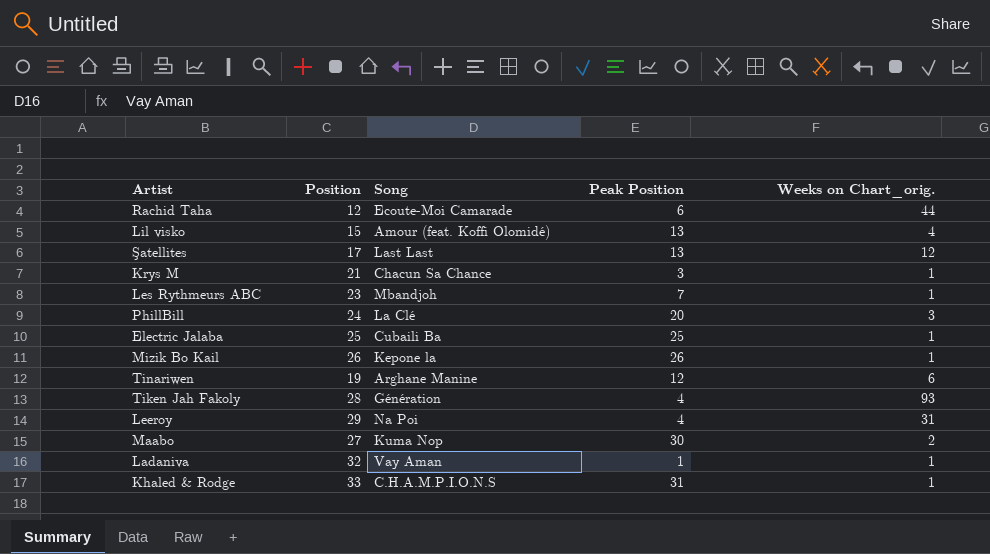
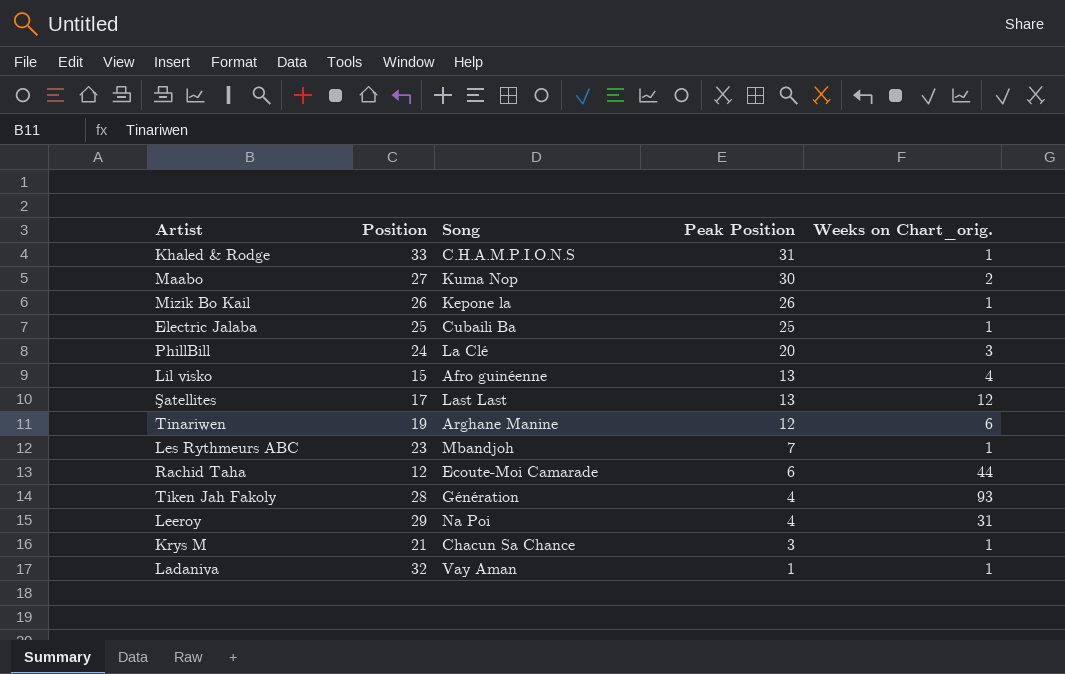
row order: none -> Peak Position descending
Lil visko | Song: Amour (feat. Koffi Olomidé) -> Afro guinéenne

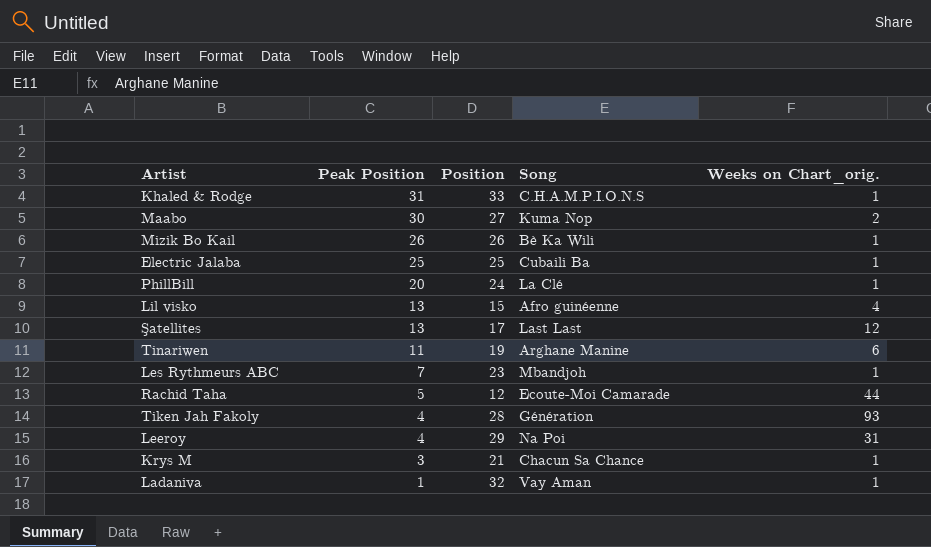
column Peak Position | position: 4 -> 2
Mizik Bo Kail | Song: Kepone la -> Bè Ka Wili
PhillBill | Weeks on Chart_orig.: 3 -> 1
Tinariwen | Peak Position: 12 -> 11
Rachid Taha | Peak Position: 6 -> 5

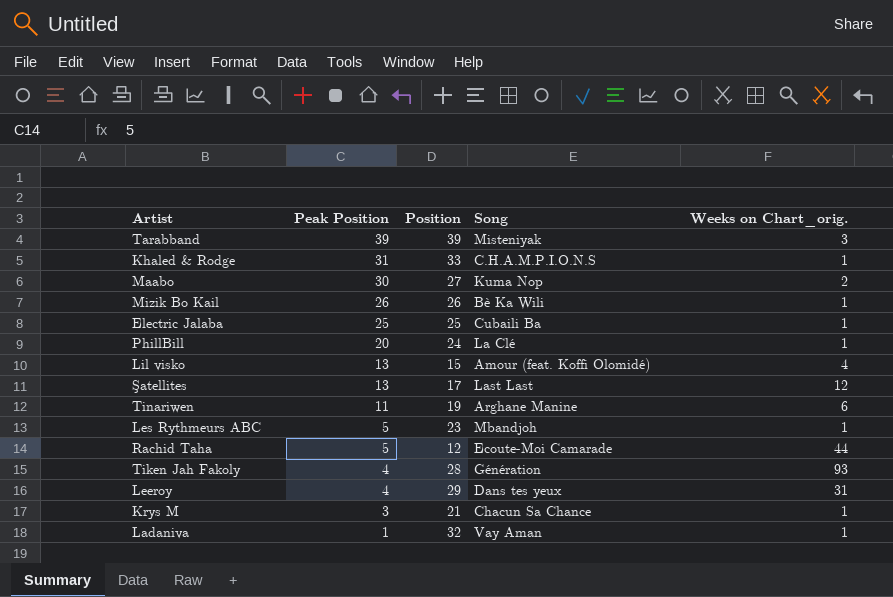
row Tarabband: none -> 39 | 39 | Misteniyak | 3
Lil visko | Song: Afro guinéenne -> Amour (feat. Koffi Olomidé)
Les Rythmeurs ABC | Peak Position: 7 -> 5
Leeroy | Song: Na Poi -> Dans tes yeux

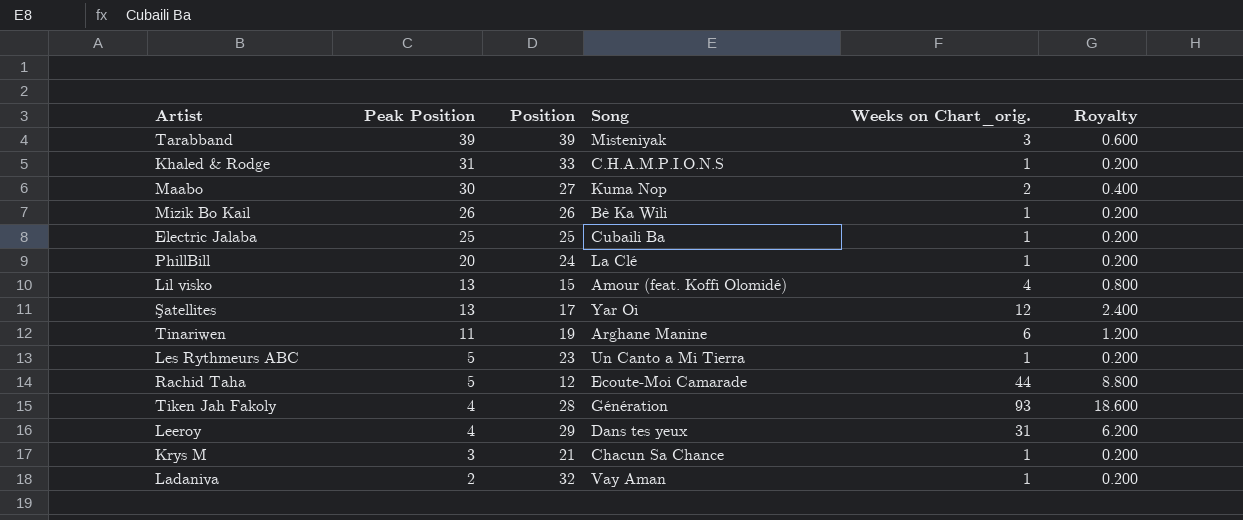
column Royalty | formula: none -> [Weeks on Chart_orig.] * 0.2
Şatellites | Song: Last Last -> Yar Oi
Les Rythmeurs ABC | Song: Mbandjoh -> Un Canto a Mi Tierra
Ladaniva | Peak Position: 1 -> 2

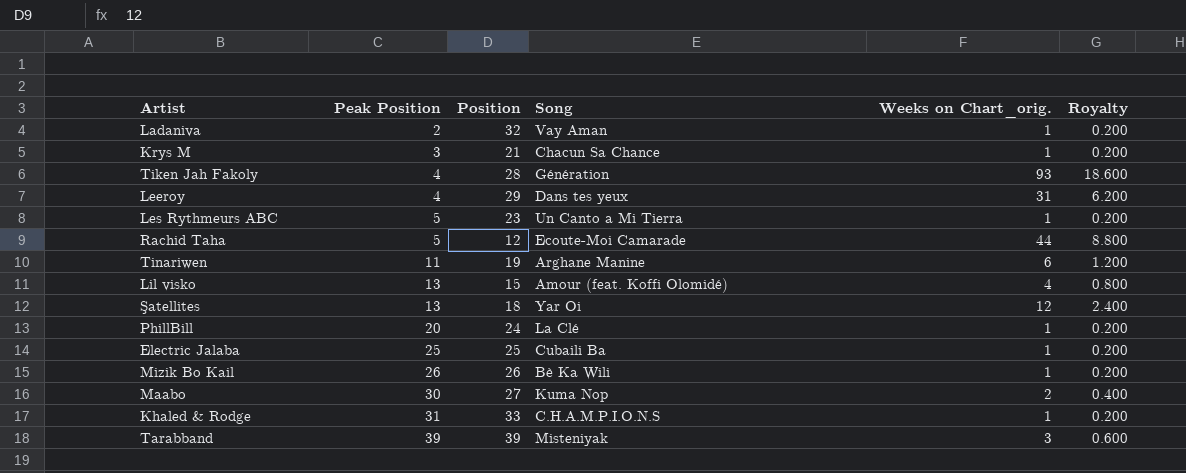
row order: Peak Position descending -> Peak Position ascending
Şatellites | Position: 17 -> 18

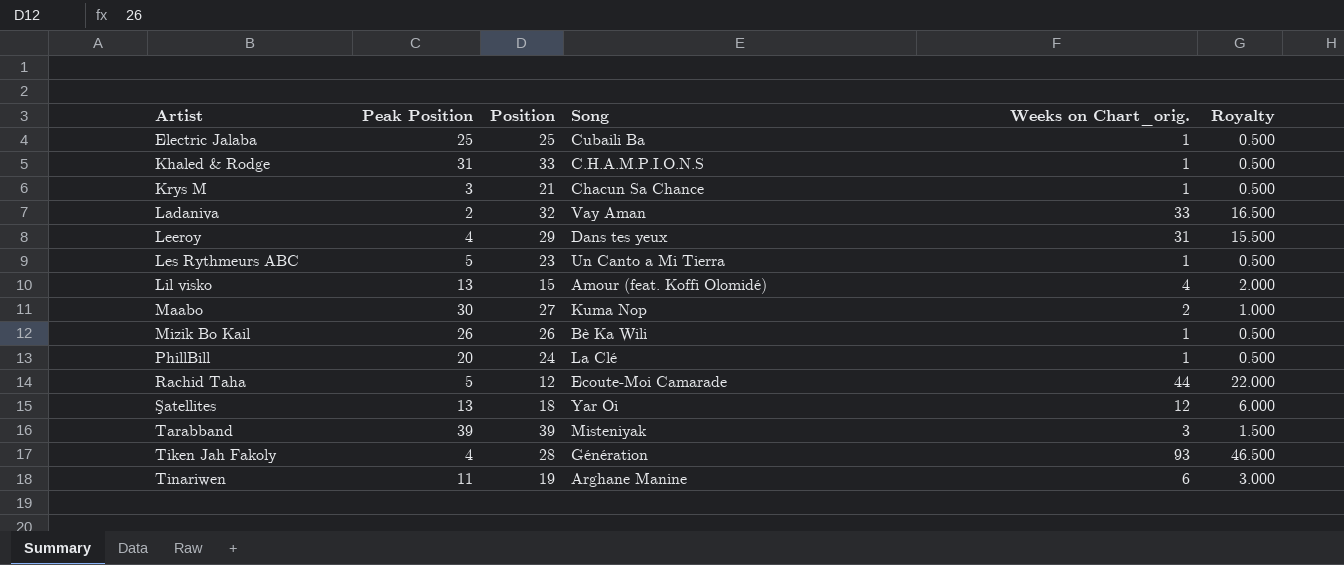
row order: Peak Position ascending -> Artist ascending
column Royalty | formula: [Weeks on Chart_orig.] * 0.2 -> [Weeks on Chart_orig.] * 0.5
Ladaniva | Weeks on Chart_orig.: 1 -> 33

